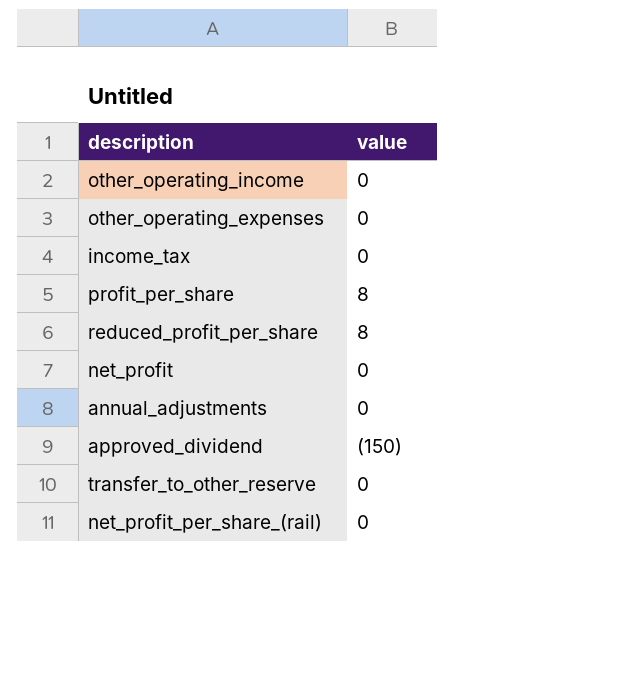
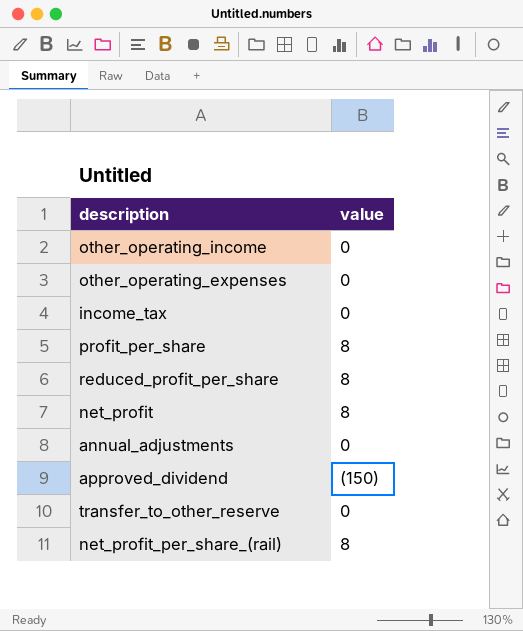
net_profit | value: 0 -> 8
net_profit_per_share_(rail) | value: 0 -> 8

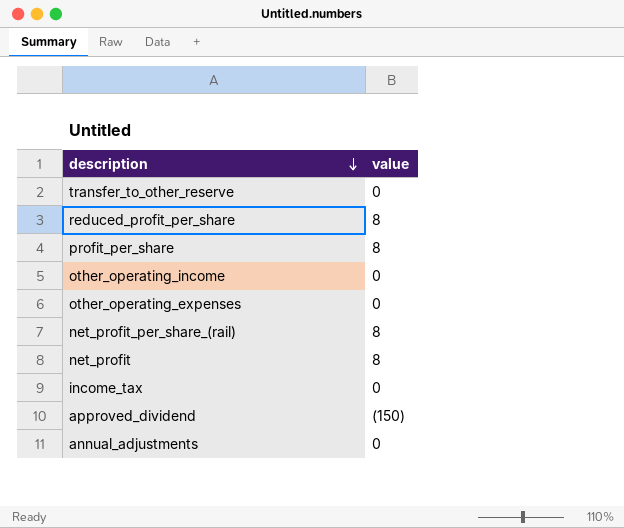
row order: none -> description descending

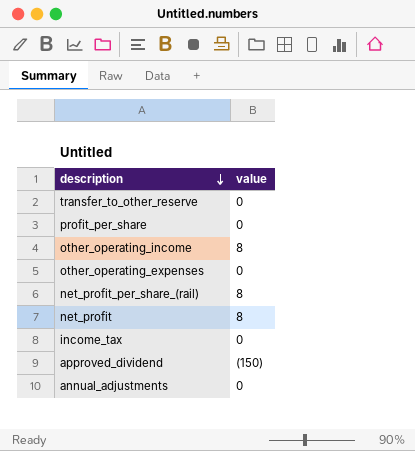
row reduced_profit_per_share: 8 -> none
profit_per_share | value: 8 -> 0
other_operating_income | value: 0 -> 8

